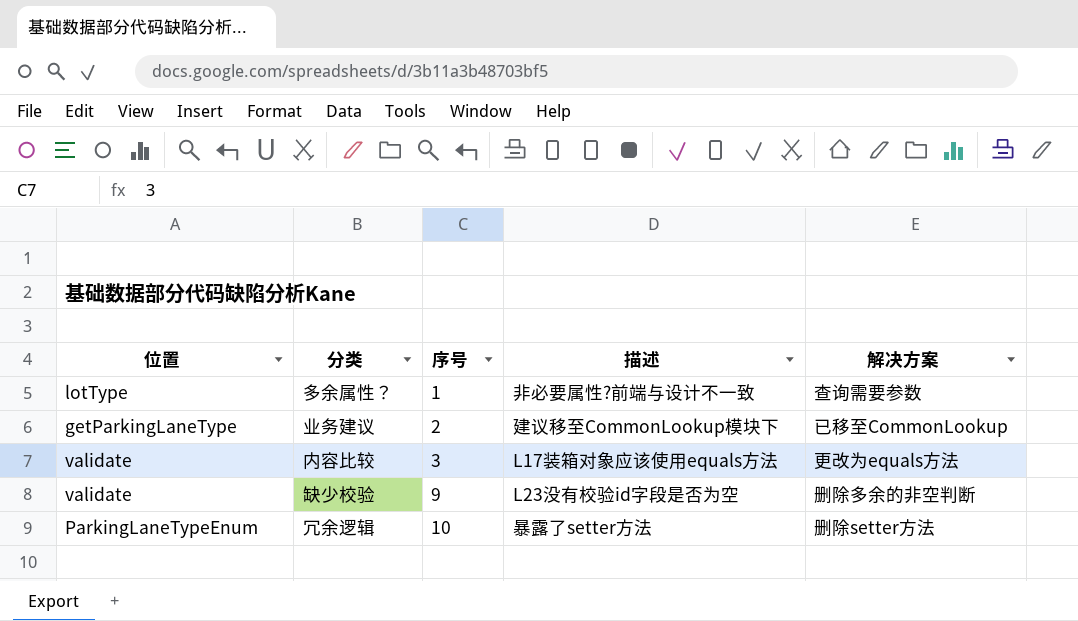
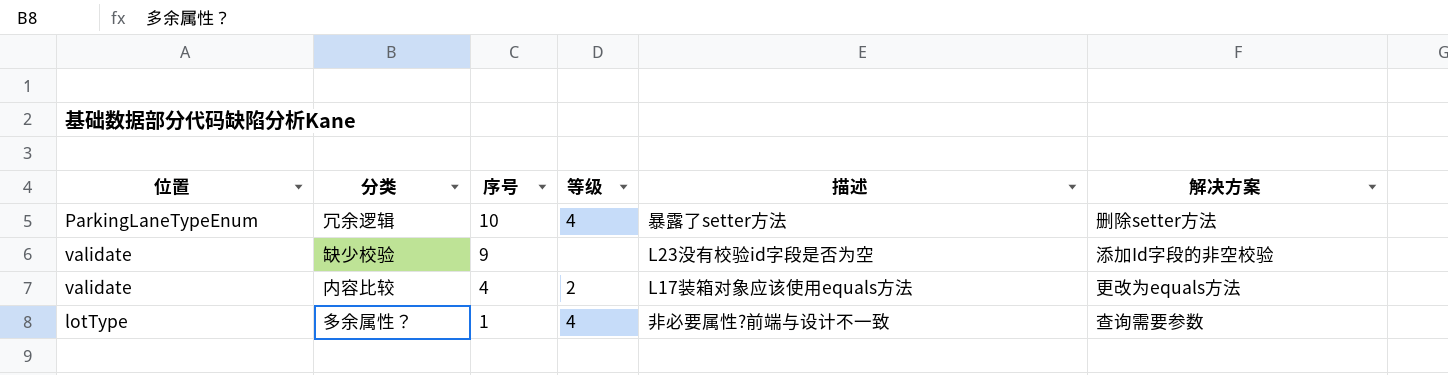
row order: 序号 ascending -> 序号 descending
column 等级 | position: none -> 4
row 业务建议: getParkingLaneType | 2 | 建议移至CommonLookup模块下 | 已移至CommonLookup -> none
缺少校验 | 解决方案: 删除多余的非空判断 -> 添加Id字段的非空校验
内容比较 | 序号: 3 -> 4

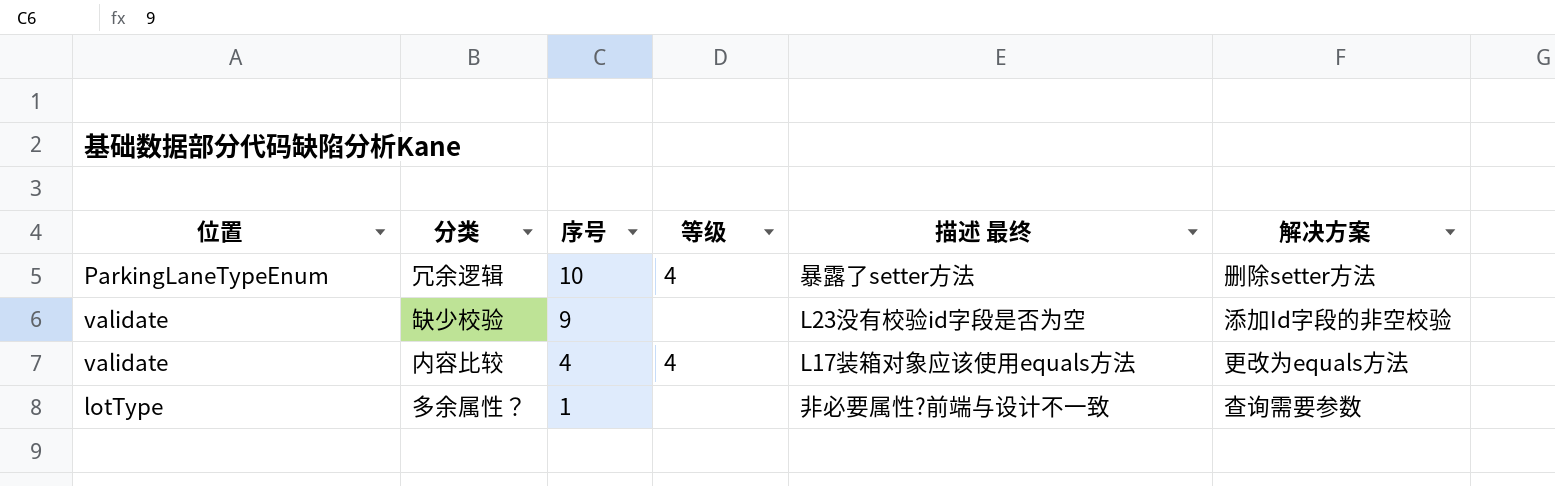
column name: 描述 -> 描述 最终
内容比较 | 等级: 2 -> 4
多余属性？ | 等级: 4 -> none

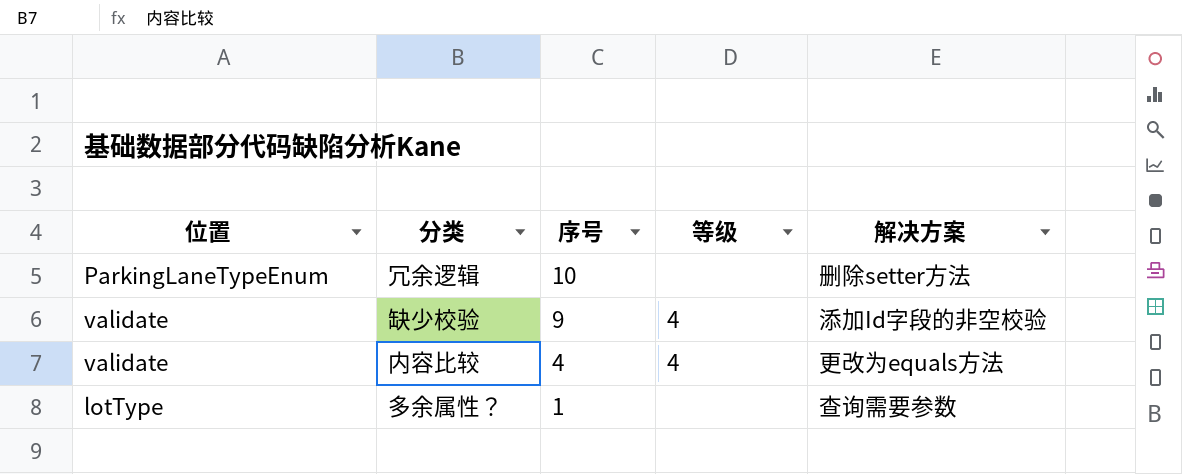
column 描述 最终 | position: 5 -> none
冗余逻辑 | 等级: 4 -> none
缺少校验 | 等级: none -> 4

